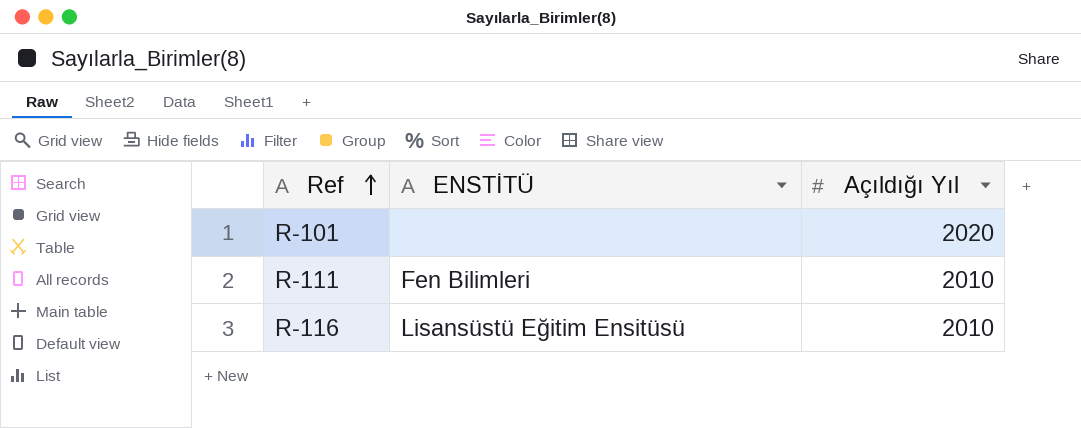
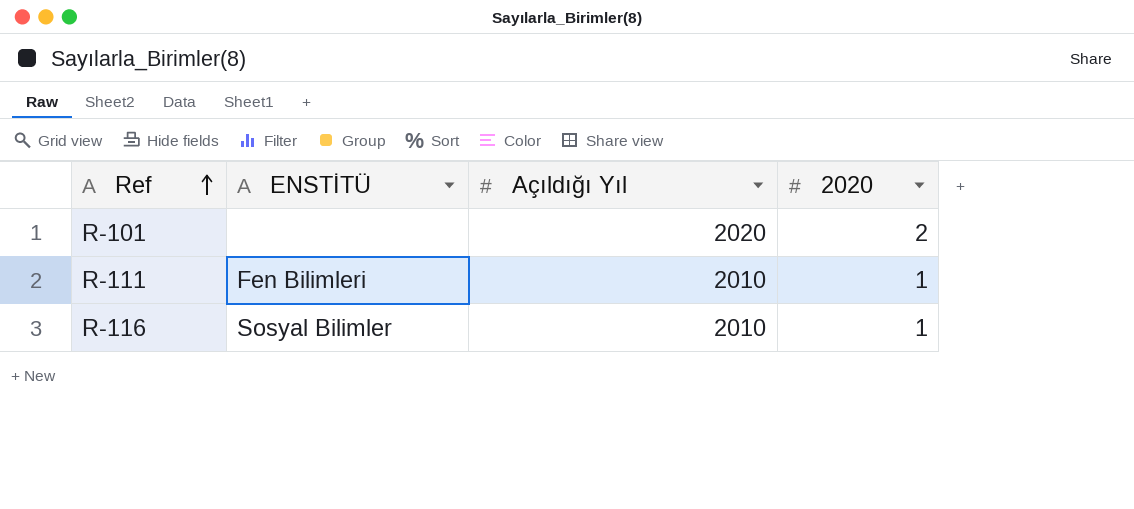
column 2020 | position: none -> 4
R-116 | ENSTİTÜ: Lisansüstü Eğitim Ensitüsü -> Sosyal Bilimler

